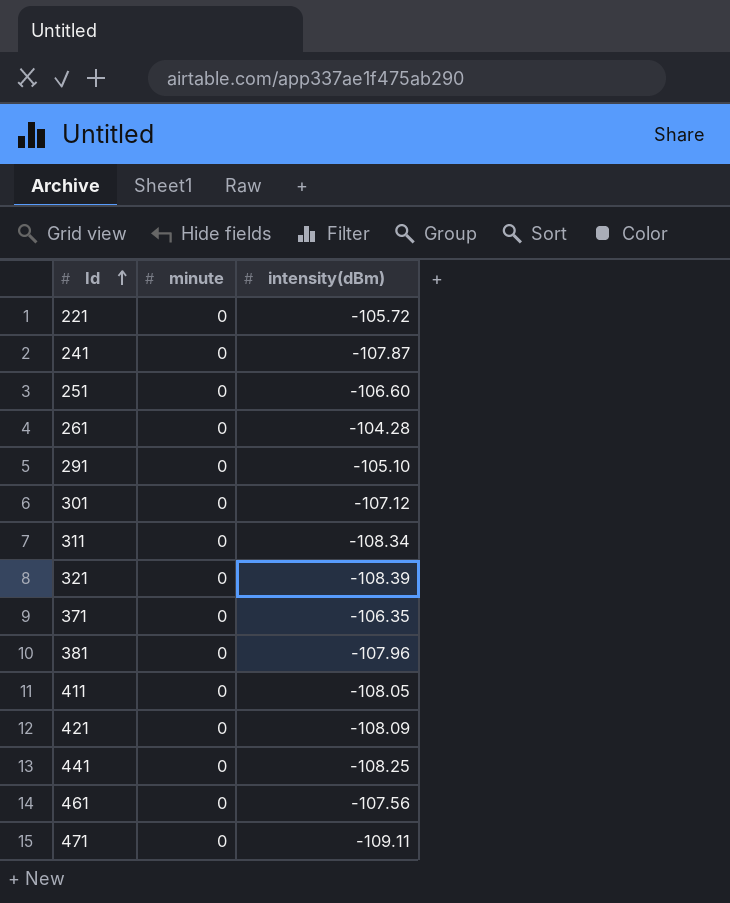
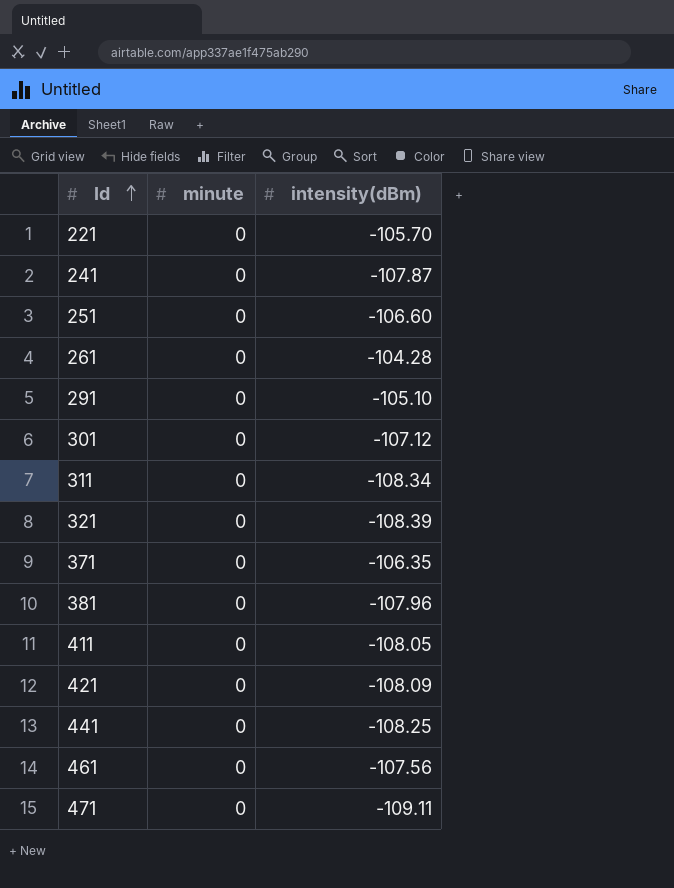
221 | intensity(dBm): -105.72 -> -105.70

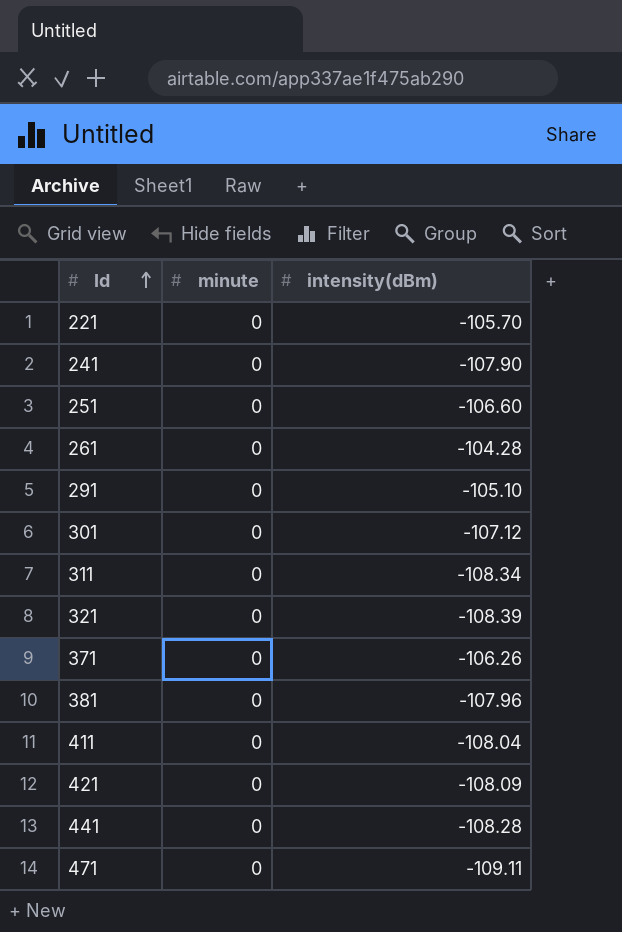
row 461: 0 | -107.56 -> none
241 | intensity(dBm): -107.87 -> -107.90
371 | intensity(dBm): -106.35 -> -106.26
411 | intensity(dBm): -108.05 -> -108.04
441 | intensity(dBm): -108.25 -> -108.28

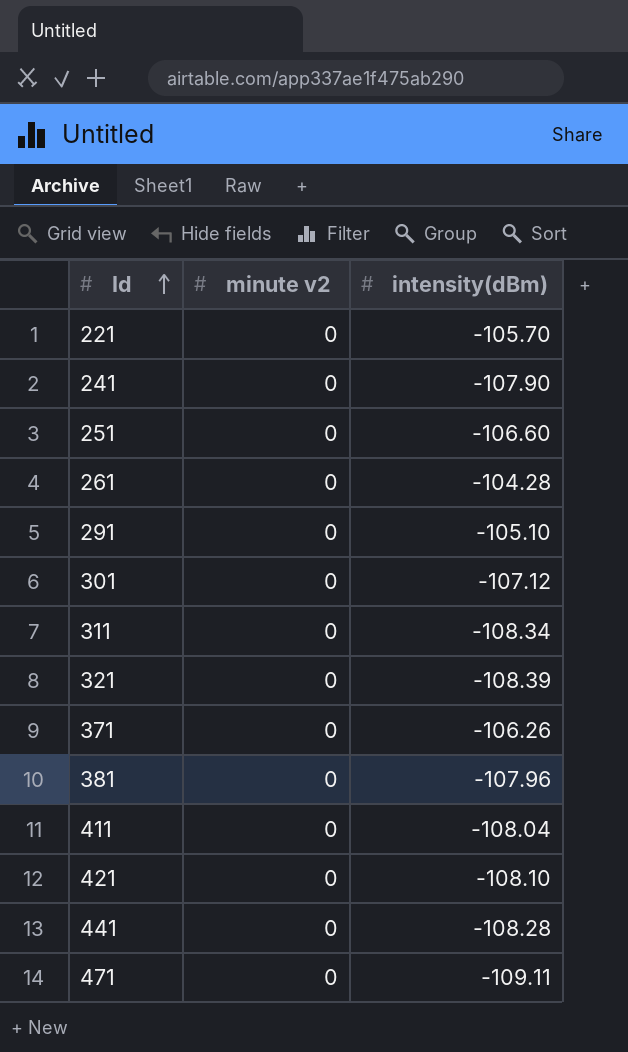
column name: minute -> minute v2
421 | intensity(dBm): -108.09 -> -108.10

